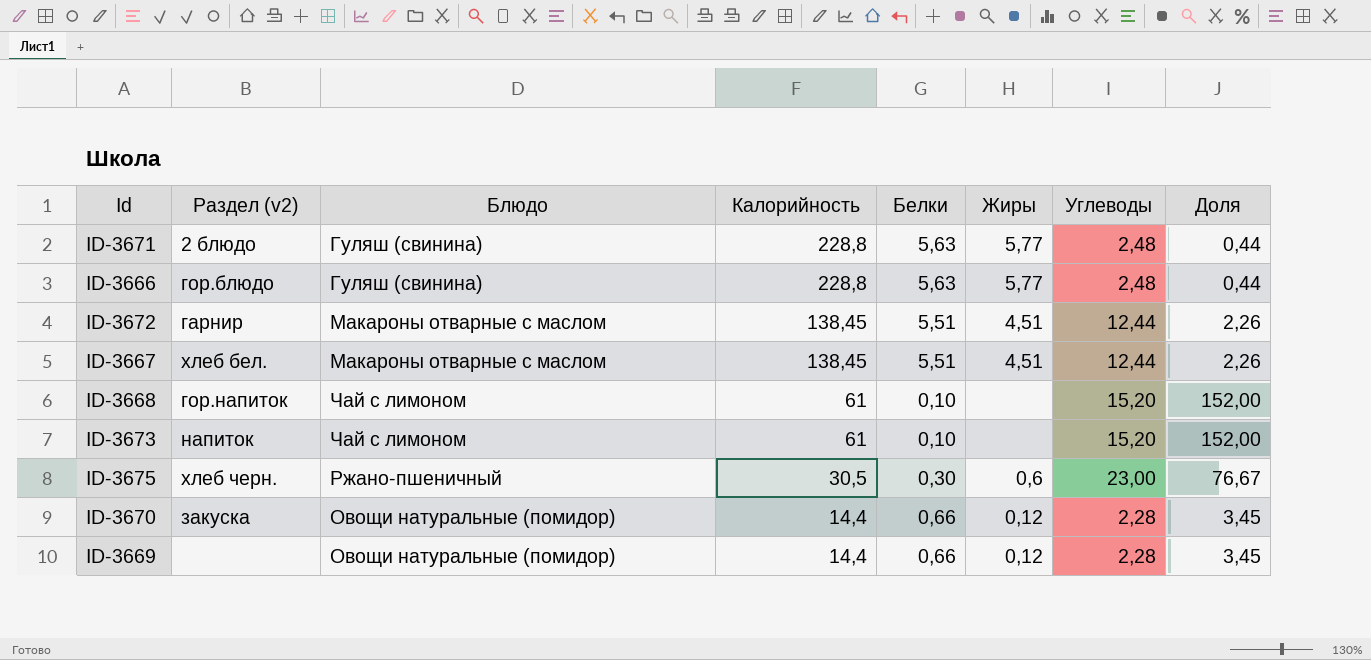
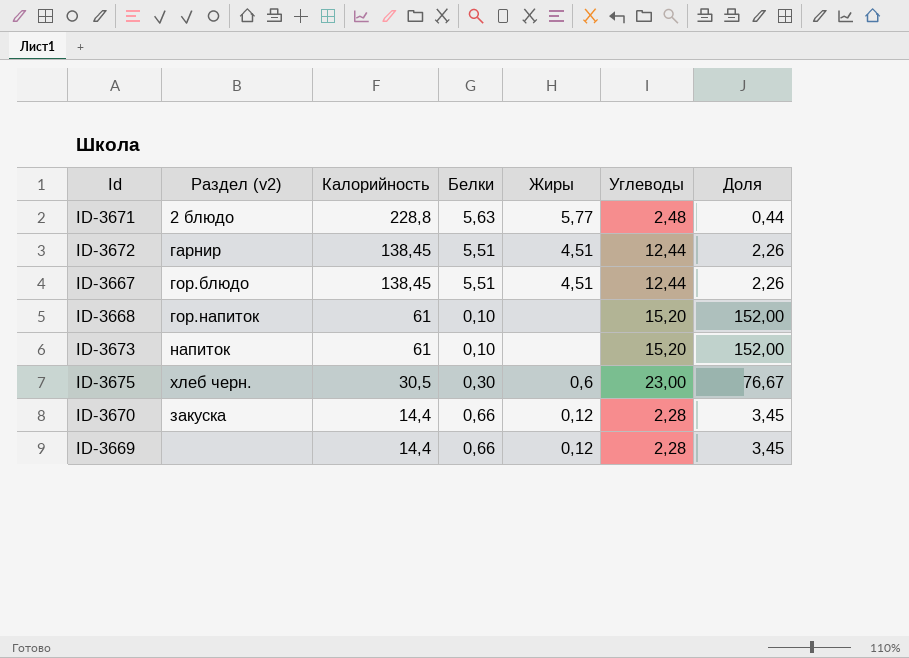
column Блюдо | position: 3 -> none
row ID-3666: гор.блюдо | Гуляш (свинина) | 228,8 | 5,63 | 5,77 | 2,48 | 0,44 -> none
ID-3667 | Раздел (v2): хлеб бел. -> гор.блюдо

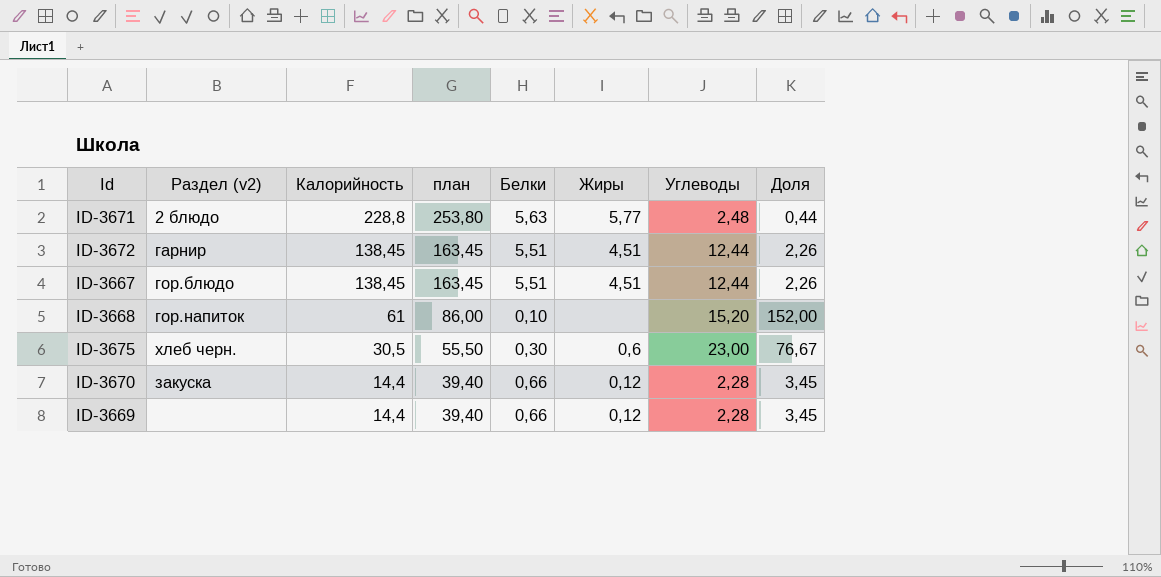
column план | formula: none -> [Калорийность] + 25
row ID-3673: напиток | 61 | 0,10 | none | 15,20 | 152,00 -> none

